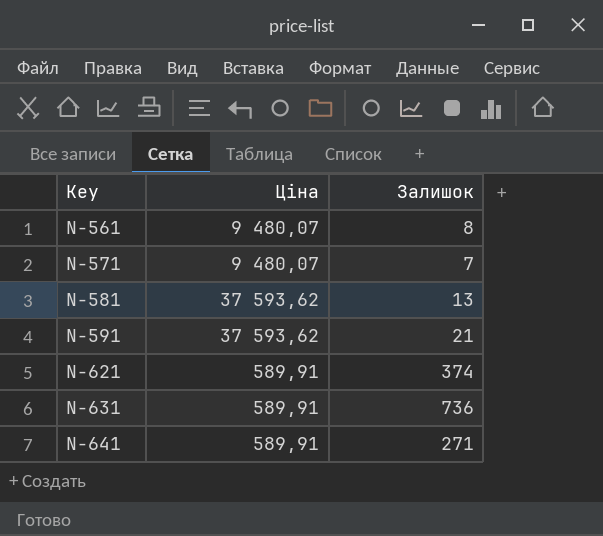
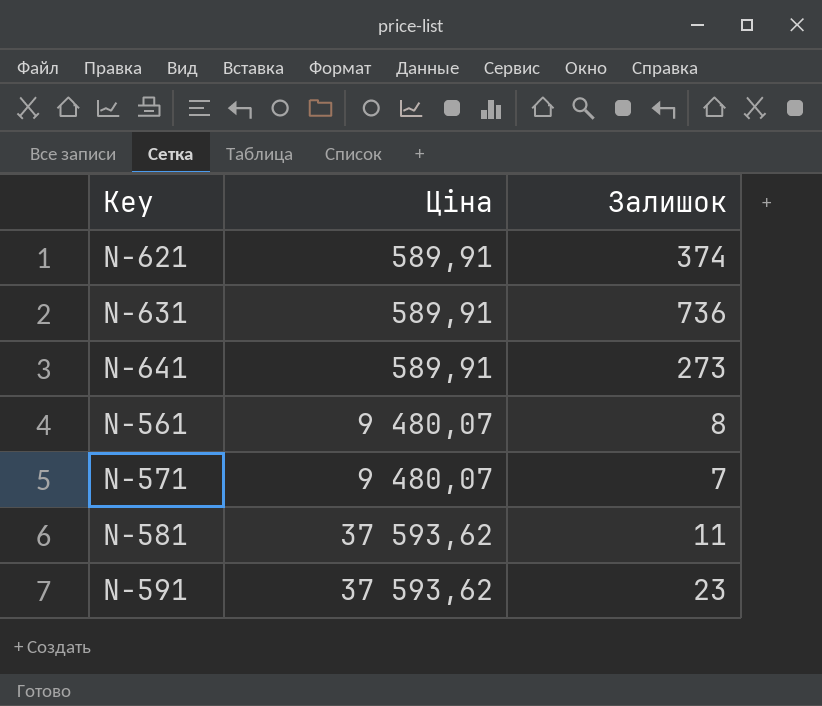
row order: Key ascending -> Ціна ascending
N-641 | Залишок: 271 -> 273
N-581 | Залишок: 13 -> 11
N-591 | Залишок: 21 -> 23

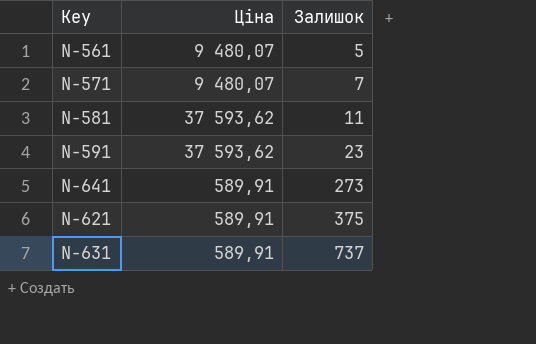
row order: Ціна ascending -> Залишок ascending
N-561 | Залишок: 8 -> 5
N-621 | Залишок: 374 -> 375
N-631 | Залишок: 736 -> 737

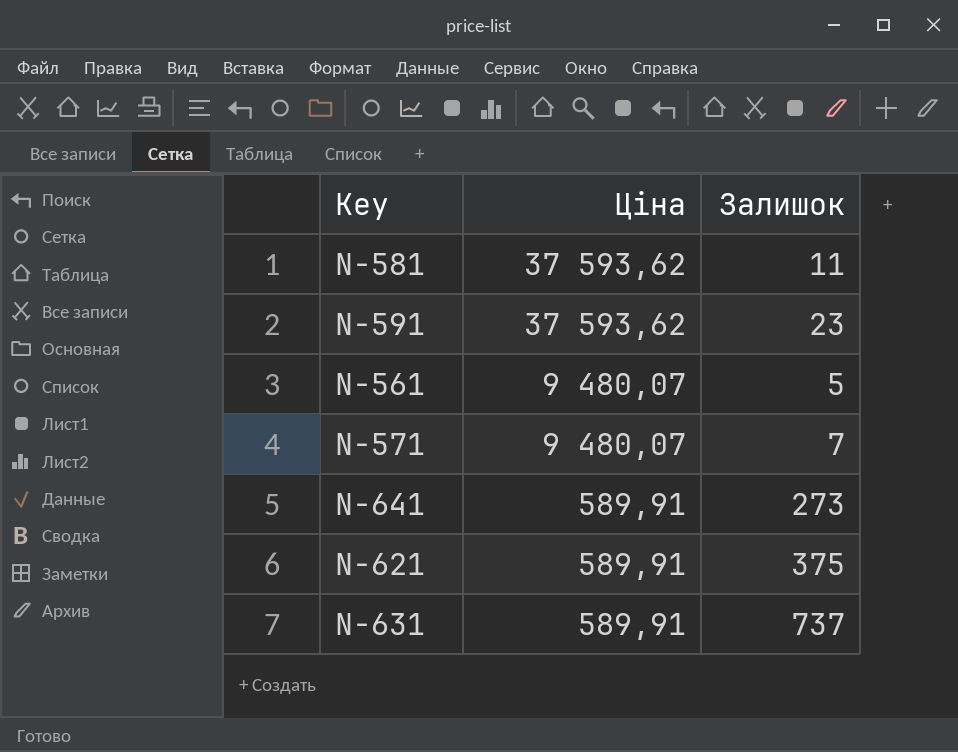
row order: Залишок ascending -> Ціна descending

